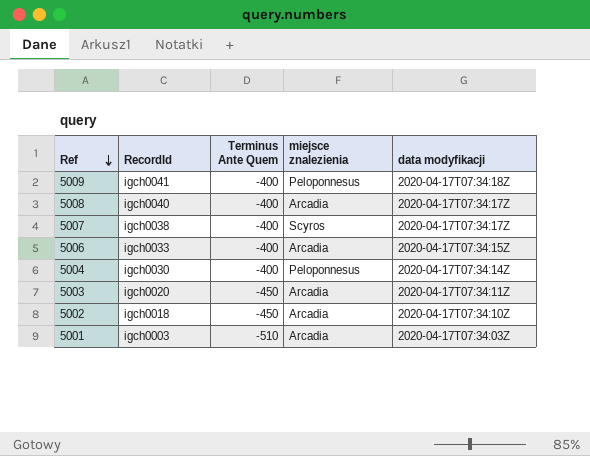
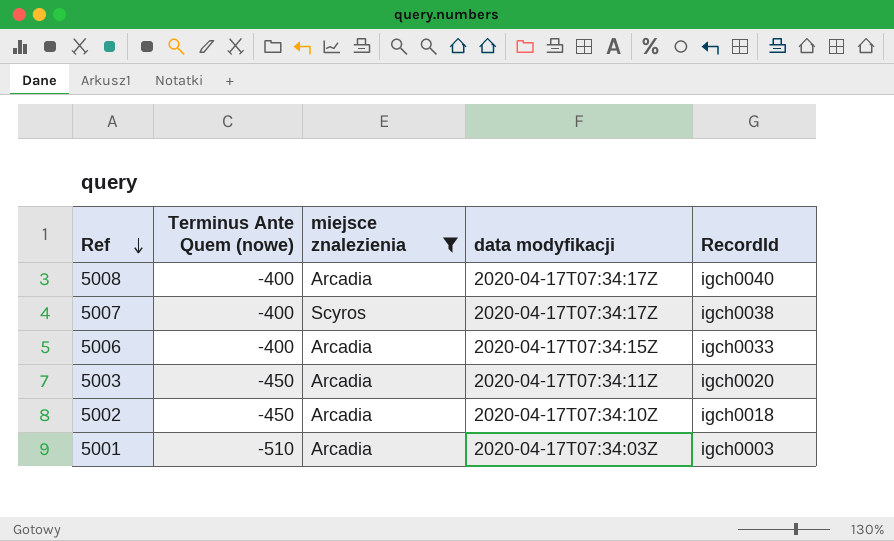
filter: none -> miejsce znalezienia != Peloponnesus
column name: Terminus Ante Quem -> Terminus Ante Quem (nowe)
column RecordId | position: 2 -> 5

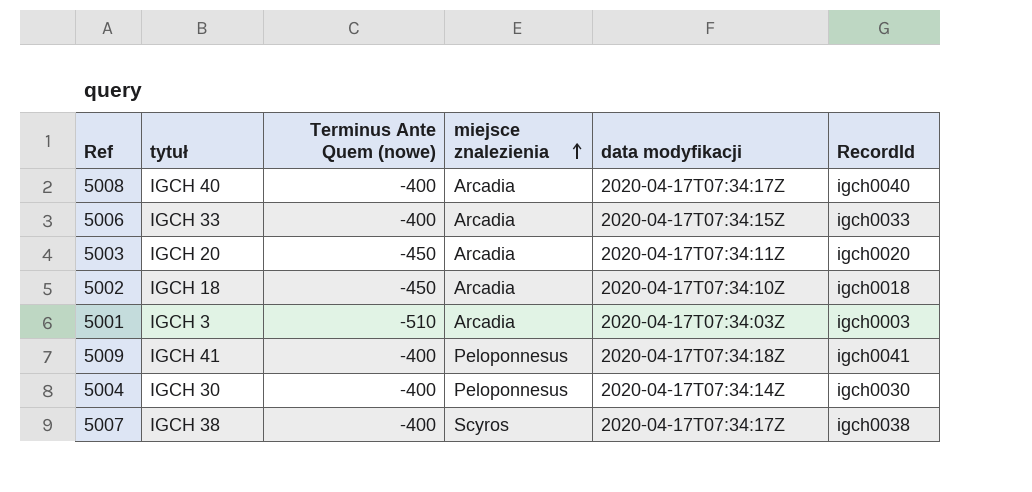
filter: miejsce znalezienia != Peloponnesus -> none
row order: Ref descending -> miejsce znalezienia ascending
column tytuł | position: none -> 2

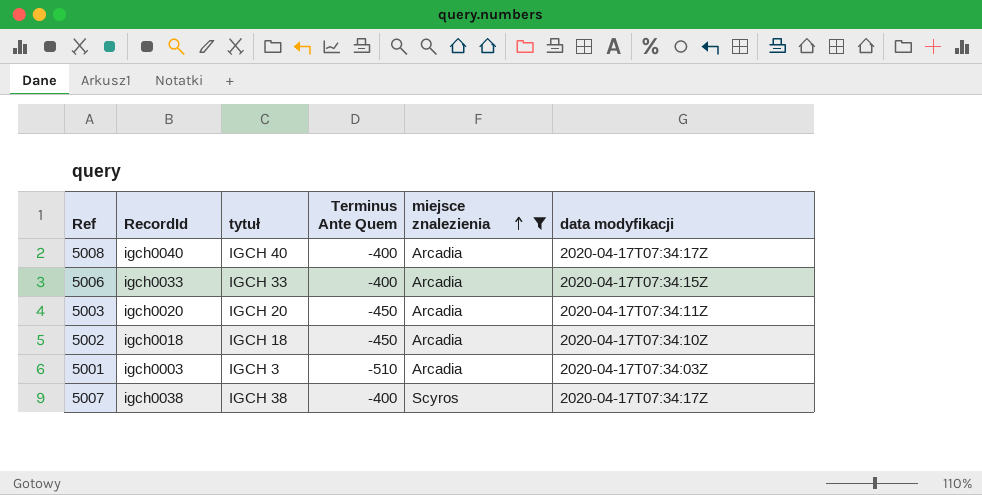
filter: none -> miejsce znalezienia != Peloponnesus
column RecordId | position: 6 -> 2
column name: Terminus Ante Quem (nowe) -> Terminus Ante Quem

